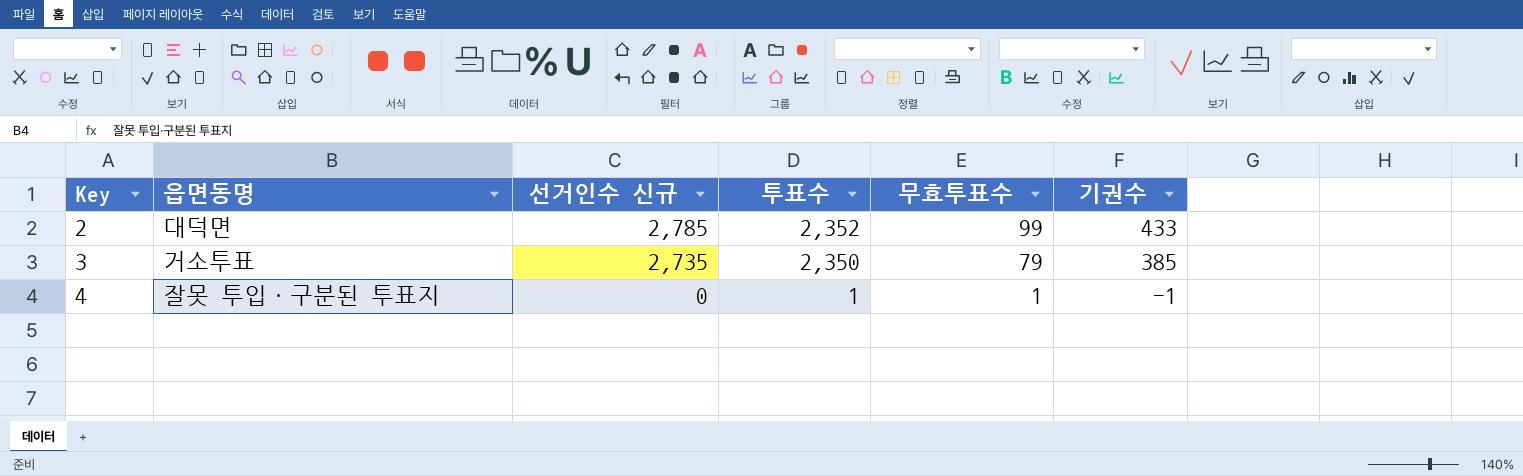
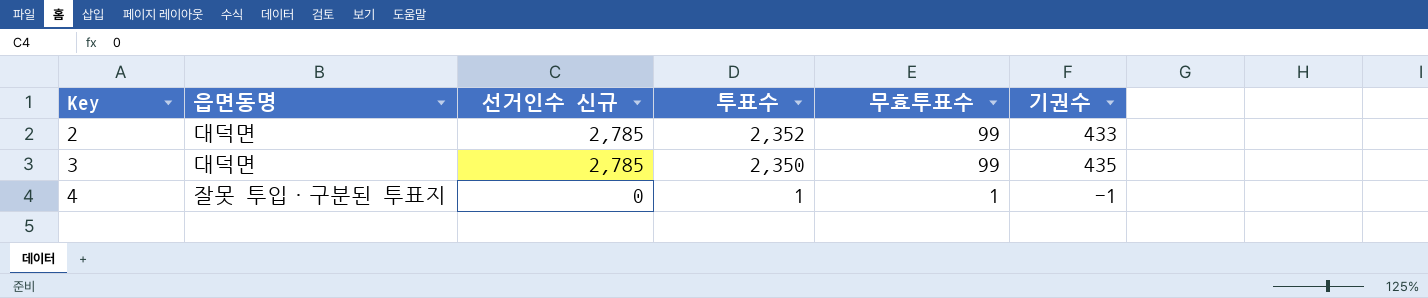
3 | 읍면동명: 거소투표 -> 대덕면
3 | 선거인수 신규: 2,735 -> 2,785
3 | 무효투표수: 79 -> 99
3 | 기권수: 385 -> 435

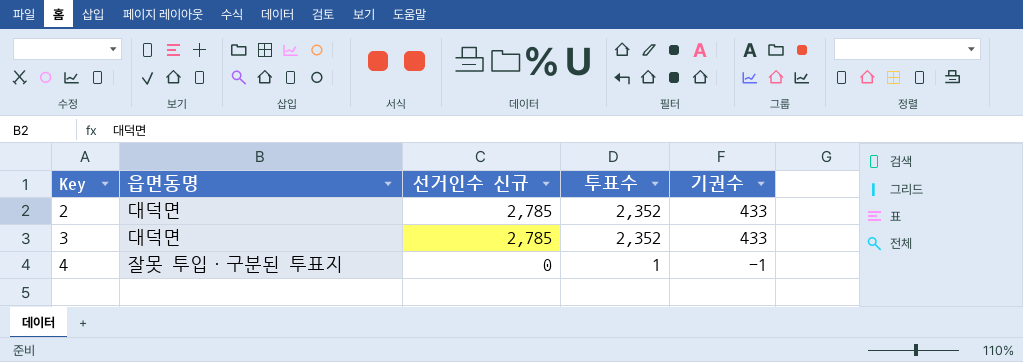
column 무효투표수 | position: 5 -> none
3 | 투표수: 2,350 -> 2,352
3 | 기권수: 435 -> 433

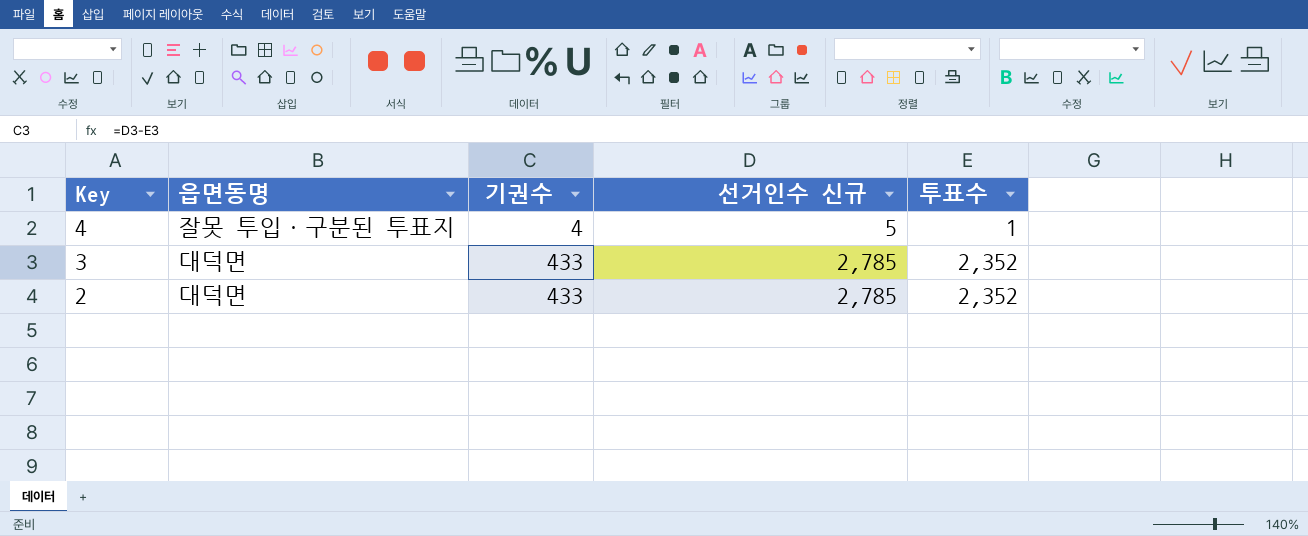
row order: Key ascending -> Key descending
column 기권수 | position: 5 -> 3
4 | 기권수: -1 -> 4
4 | 선거인수 신규: 0 -> 5

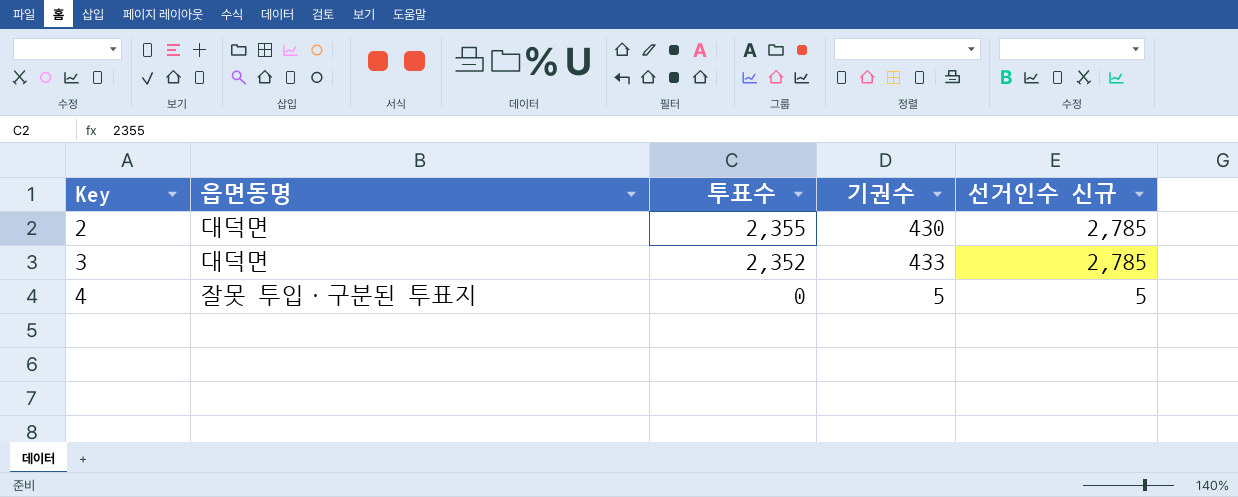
row order: Key descending -> Key ascending
column 투표수 | position: 5 -> 3
2 | 투표수: 2,352 -> 2,355
2 | 기권수: 433 -> 430
4 | 투표수: 1 -> 0
4 | 기권수: 4 -> 5

